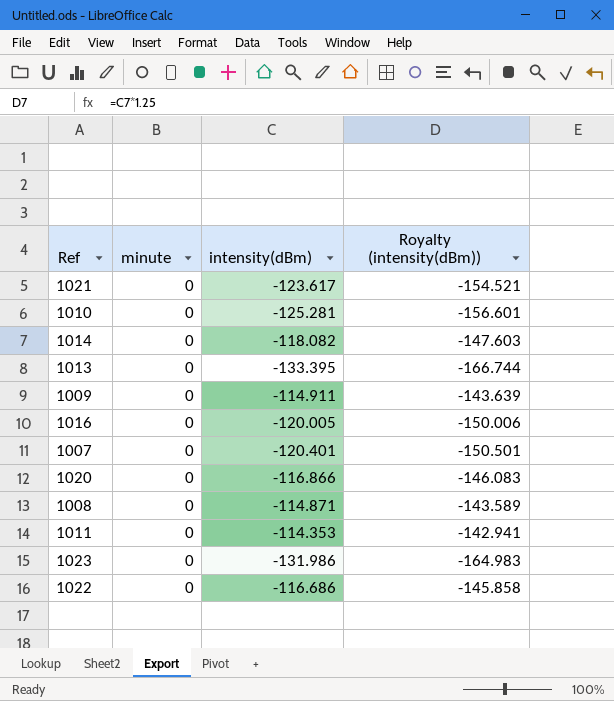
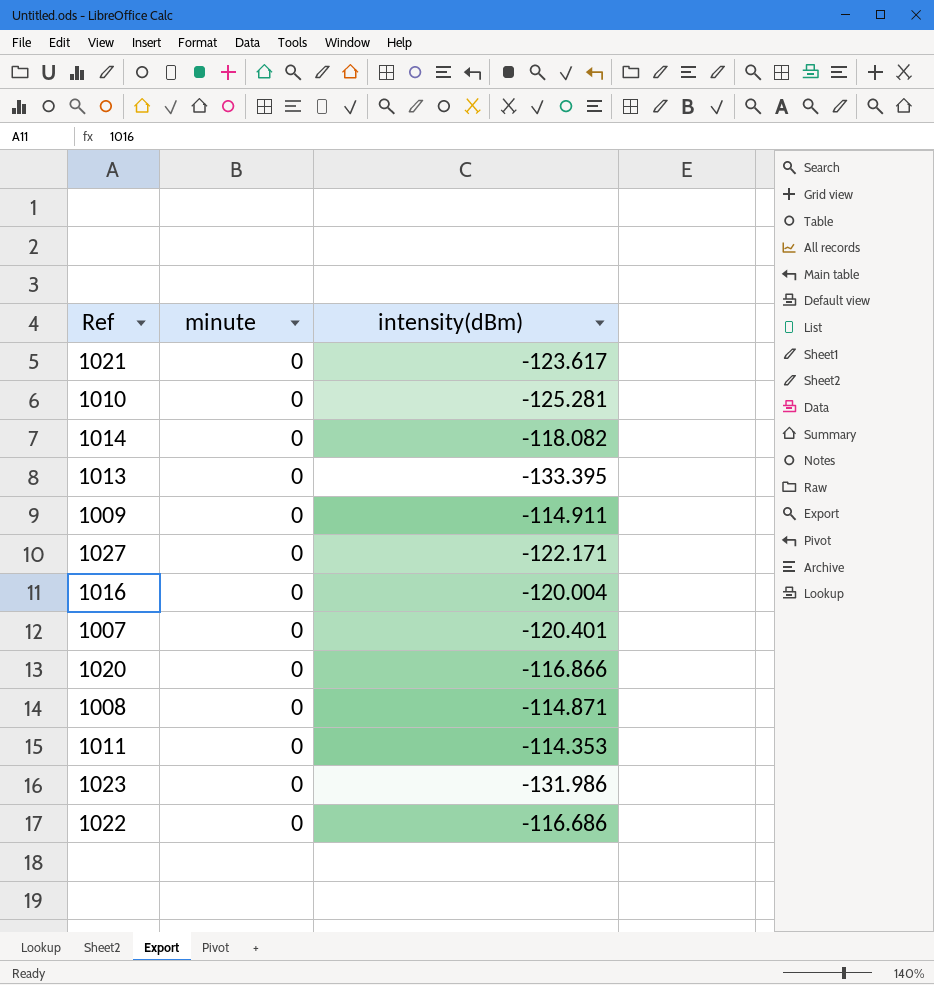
column Royalty (intensity(dBm)) | formula: [intensity(dBm)] * 1.25 -> none
row 1027: none -> 0 | -122.171
1016 | intensity(dBm): -120.005 -> -120.004

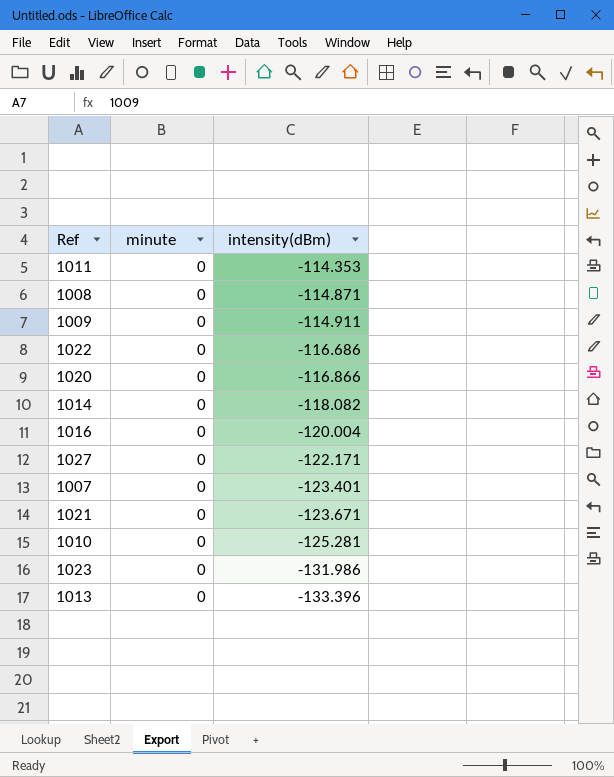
row order: none -> intensity(dBm) descending
1007 | intensity(dBm): -120.401 -> -123.401
1021 | intensity(dBm): -123.617 -> -123.671
1013 | intensity(dBm): -133.395 -> -133.396

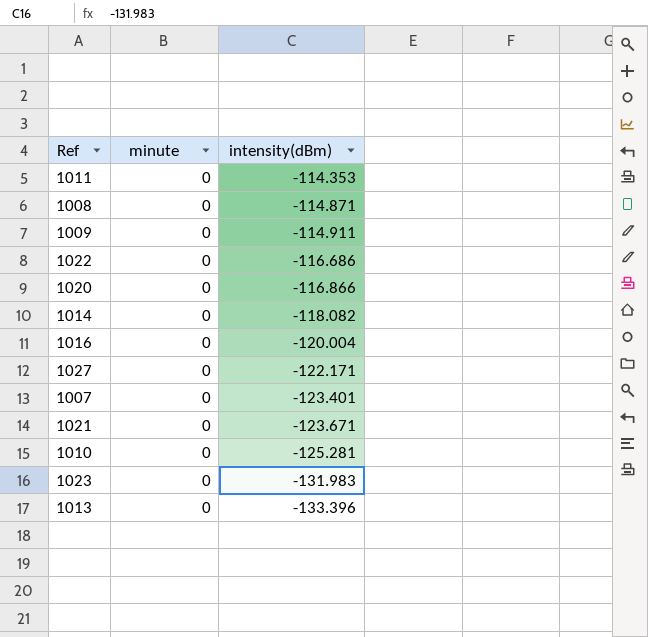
1023 | intensity(dBm): -131.986 -> -131.983

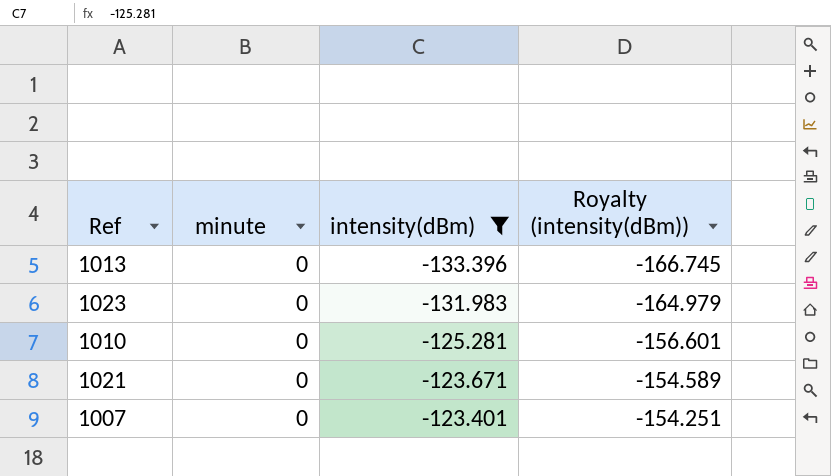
filter: none -> intensity(dBm) <= -123.401
row order: intensity(dBm) descending -> intensity(dBm) ascending
column Royalty (intensity(dBm)) | formula: none -> [intensity(dBm)] * 1.25

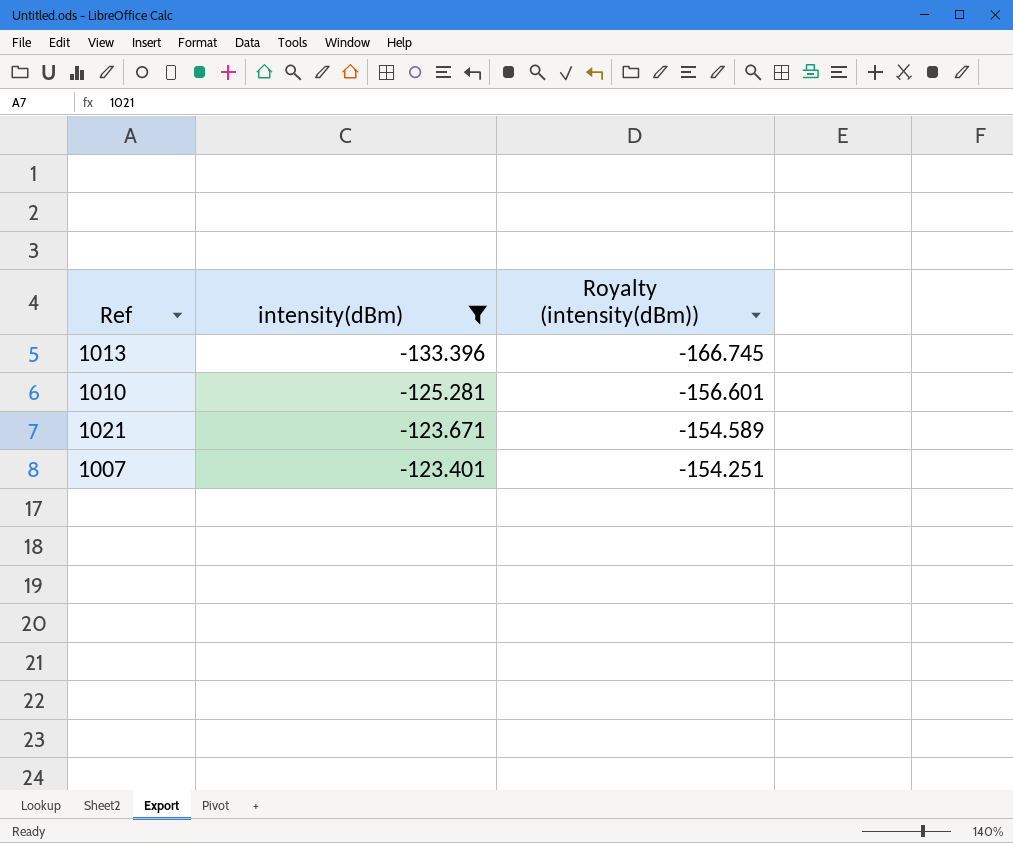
column minute | position: 2 -> none
row 1023: 0 | -131.983 | -164.979 -> none

